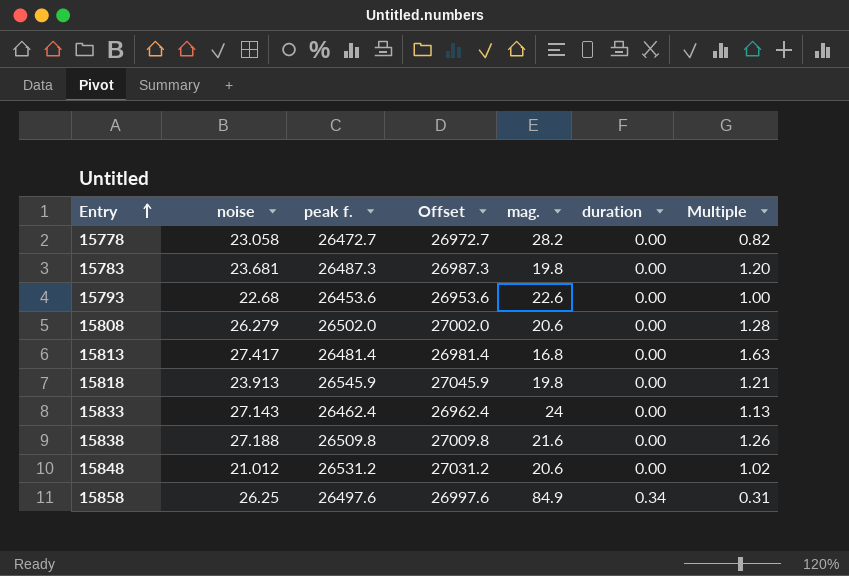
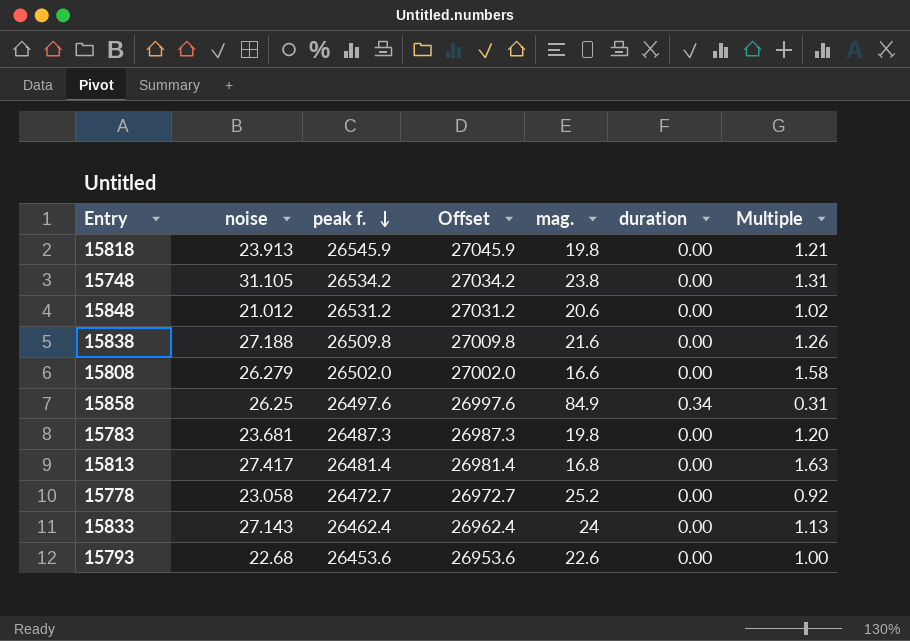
row order: Entry ascending -> peak f. descending
row 15748: none -> 31.105 | 26534.2 | 27034.2 | 23.8 | 0.00 | 1.31
15808 | mag.: 20.6 -> 16.6
15808 | Multiple: 1.28 -> 1.58
15778 | mag.: 28.2 -> 25.2
15778 | Multiple: 0.82 -> 0.92

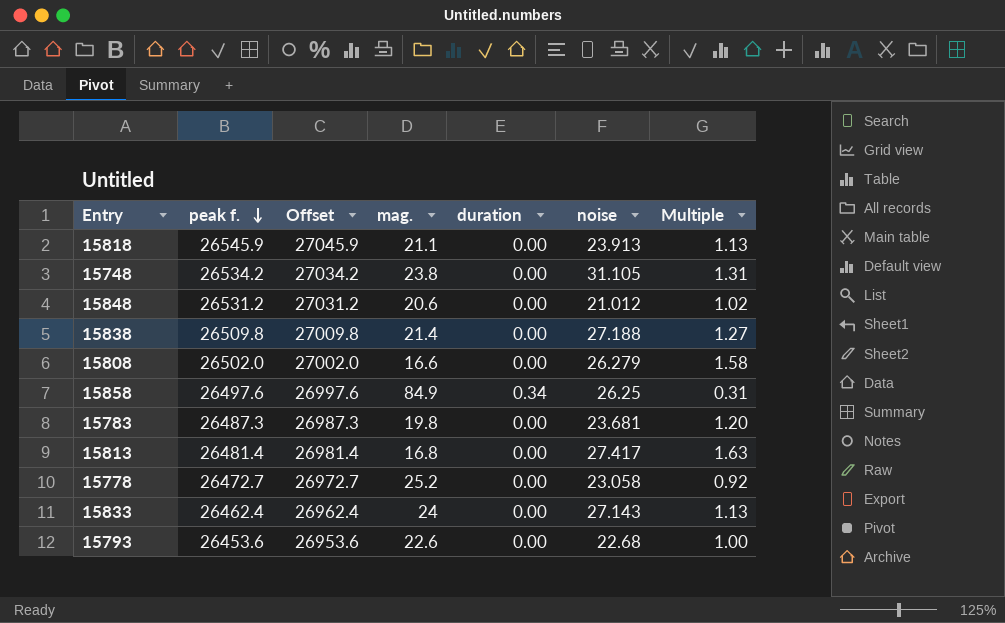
column noise | position: 2 -> 6
15818 | mag.: 19.8 -> 21.1
15818 | Multiple: 1.21 -> 1.13
15838 | mag.: 21.6 -> 21.4
15838 | Multiple: 1.26 -> 1.27

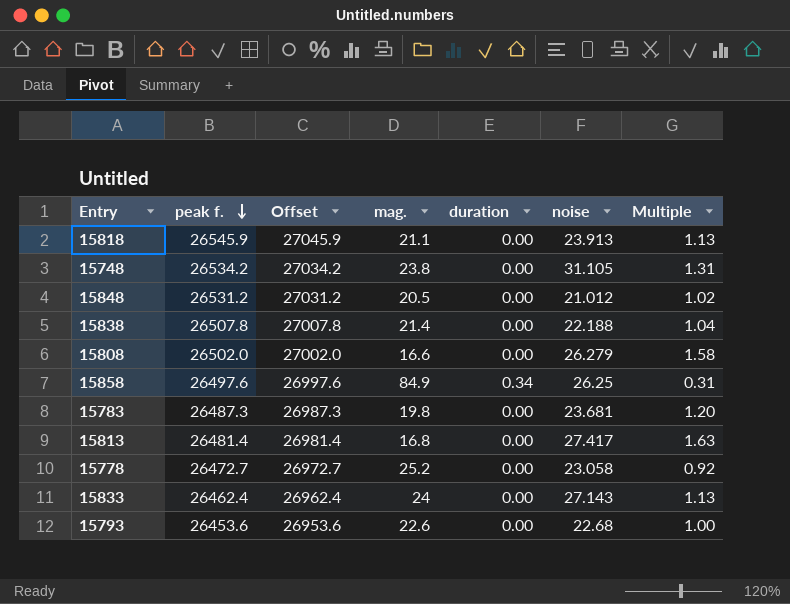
15848 | mag.: 20.6 -> 20.5
15838 | peak f.: 26509.8 -> 26507.8
15838 | Offset: 27009.8 -> 27007.8
15838 | noise: 27.188 -> 22.188
15838 | Multiple: 1.27 -> 1.04

